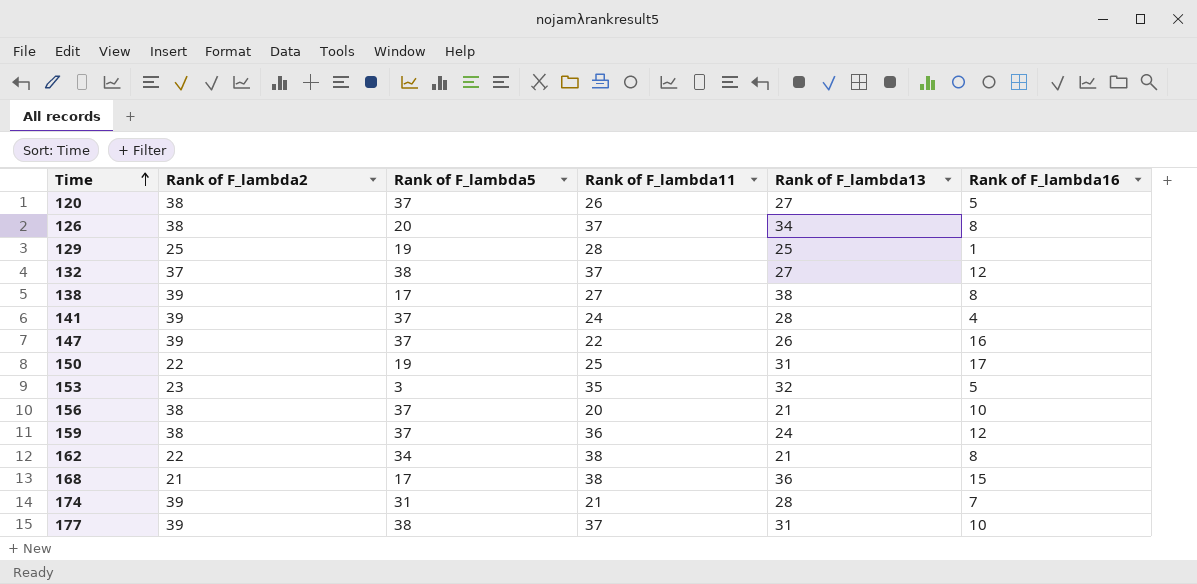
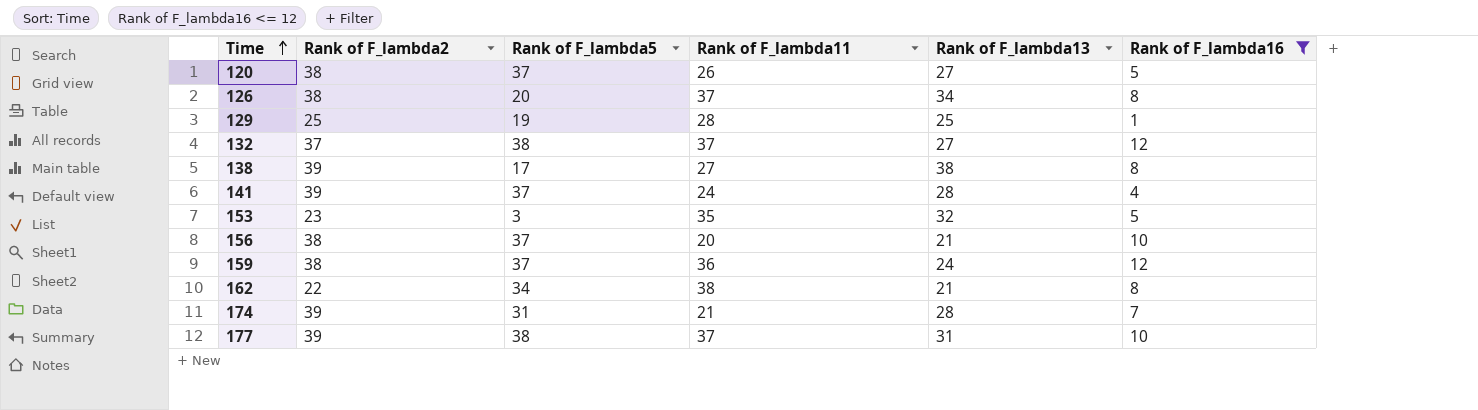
filter: none -> Rank of F_lambda16 <= 12

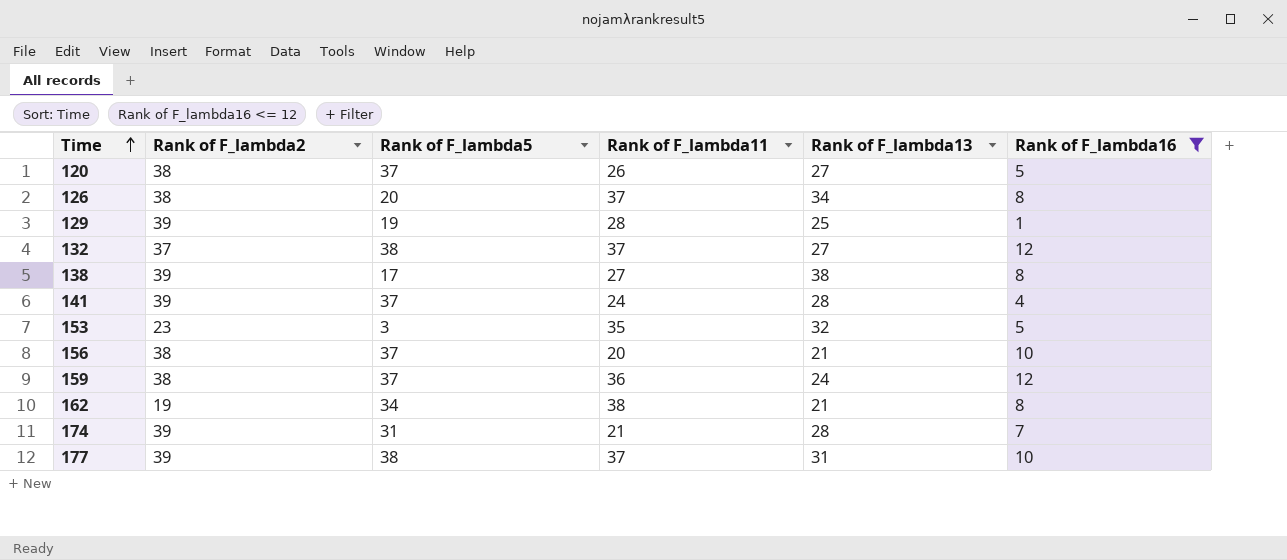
129 | Rank of F_lambda2: 25 -> 39
162 | Rank of F_lambda2: 22 -> 19

